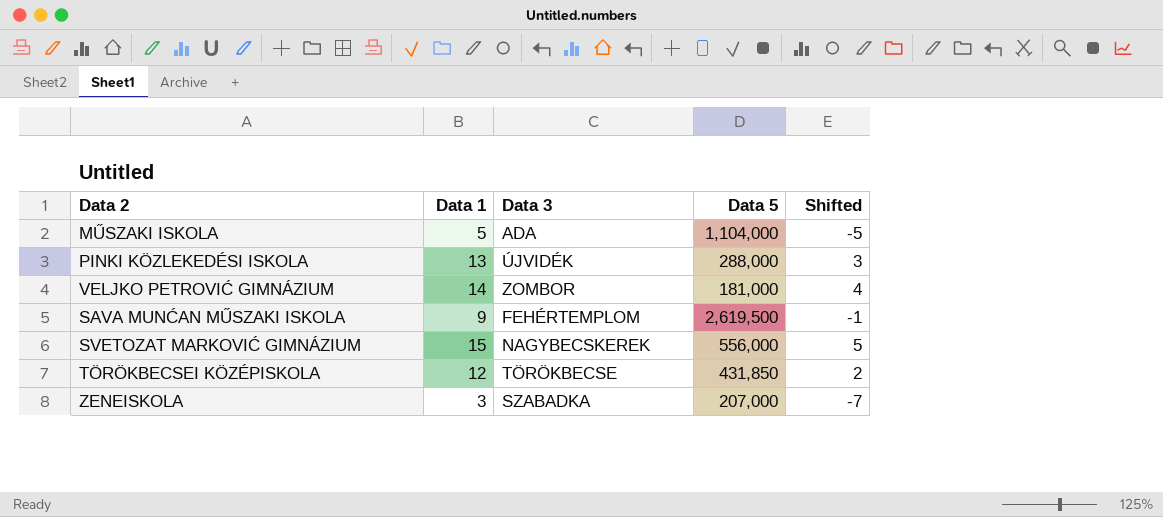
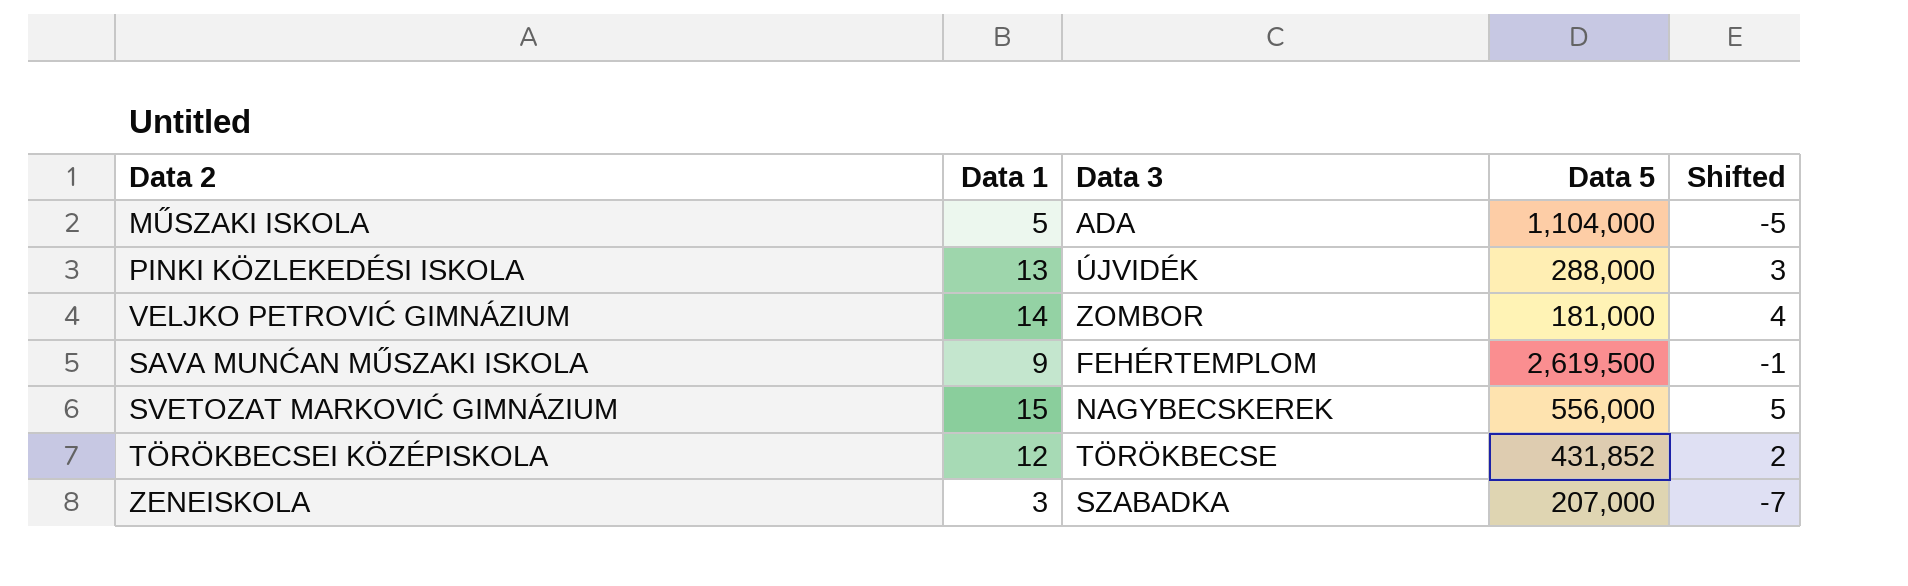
TÖRÖKBECSEI KÖZÉPISKOLA | Data 5: 431,850 -> 431,852

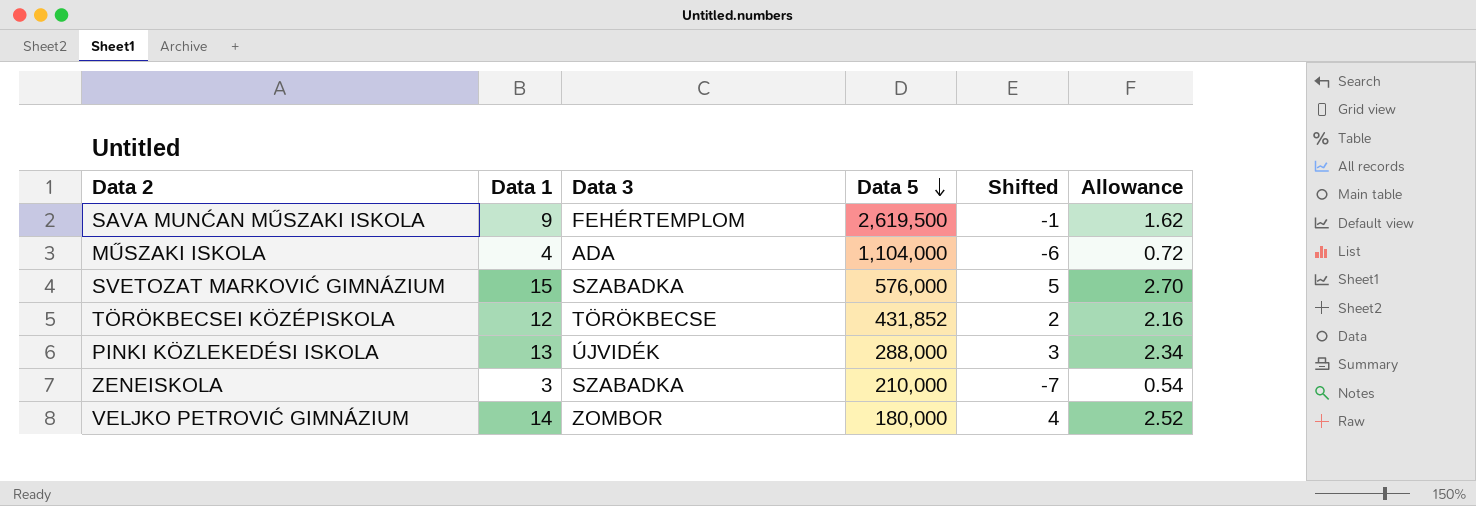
row order: none -> Data 5 descending
column Allowance | formula: none -> [Data 1] * 0.18
MŰSZAKI ISKOLA | Data 1: 5 -> 4
MŰSZAKI ISKOLA | Shifted: -5 -> -6
SVETOZAT MARKOVIĆ GIMNÁZIUM | Data 3: NAGYBECSKEREK -> SZABADKA
SVETOZAT MARKOVIĆ GIMNÁZIUM | Data 5: 556,000 -> 576,000
ZENEISKOLA | Data 5: 207,000 -> 210,000
VELJKO PETROVIĆ GIMNÁZIUM | Data 5: 181,000 -> 180,000

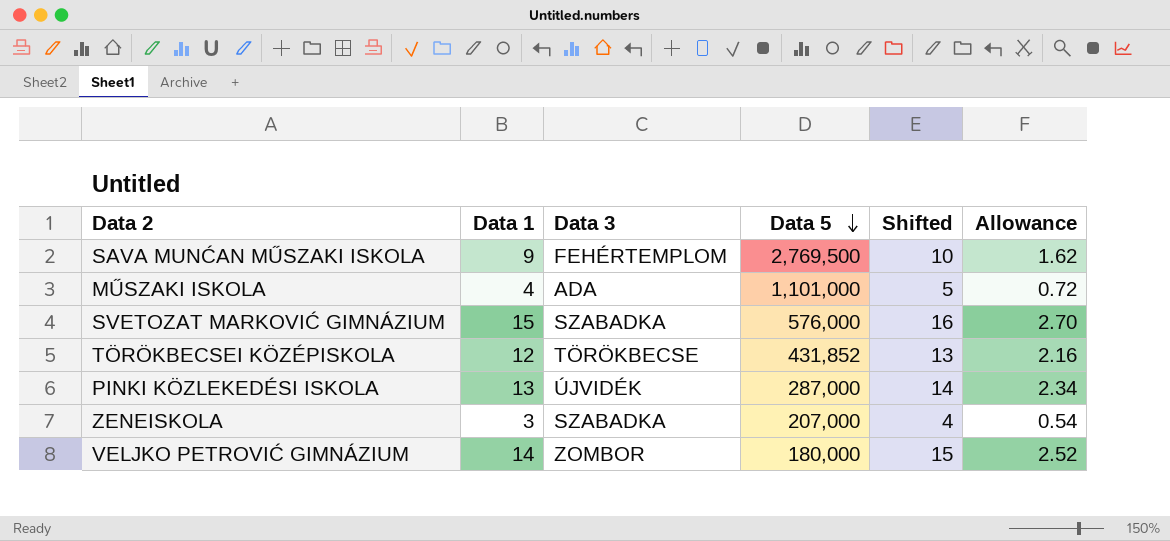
column Shifted | formula: [Data 1] - 10 -> [Data 1] + 1
SAVA MUNĆAN MŰSZAKI ISKOLA | Data 5: 2,619,500 -> 2,769,500
MŰSZAKI ISKOLA | Data 5: 1,104,000 -> 1,101,000
PINKI KÖZLEKEDÉSI ISKOLA | Data 5: 288,000 -> 287,000
ZENEISKOLA | Data 5: 210,000 -> 207,000

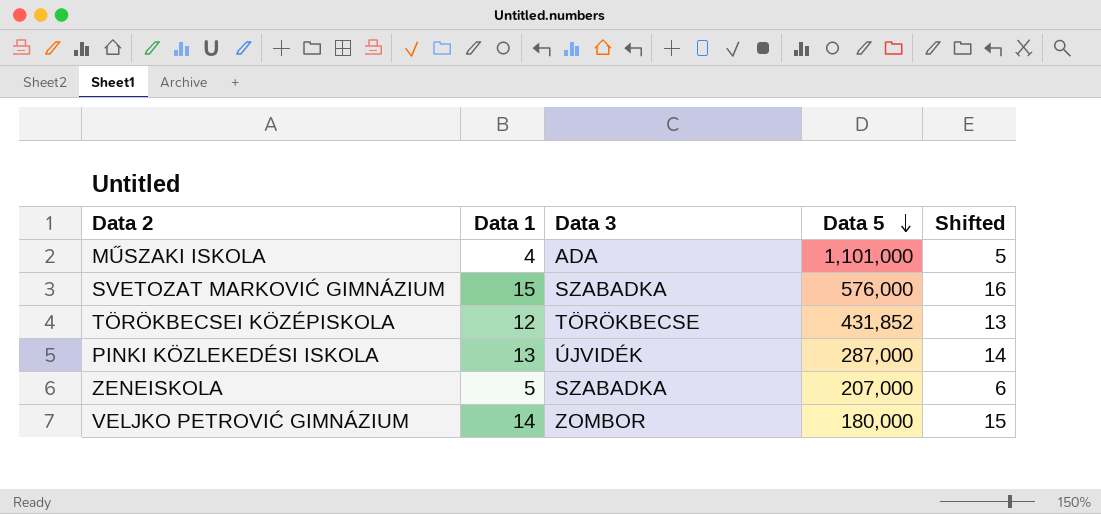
column Allowance | formula: [Data 1] * 0.18 -> none
row SAVA MUNĆAN MŰSZAKI ISKOLA: 9 | FEHÉRTEMPLOM | 2,769,500 | 10 | 1.62 -> none
ZENEISKOLA | Data 1: 3 -> 5
ZENEISKOLA | Shifted: 4 -> 6

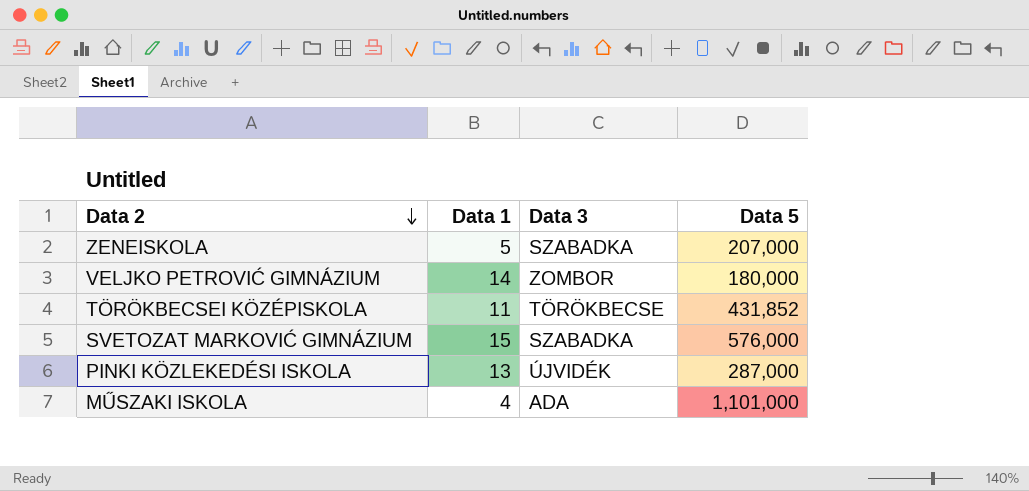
row order: Data 5 descending -> Data 2 descending
column Shifted | formula: [Data 1] + 1 -> none
TÖRÖKBECSEI KÖZÉPISKOLA | Data 1: 12 -> 11

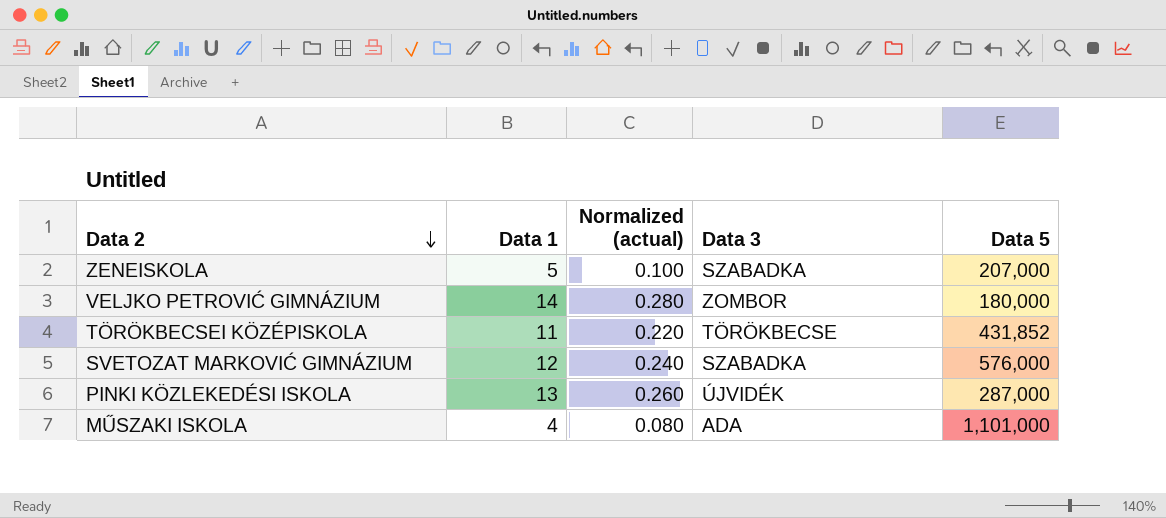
column Normalized (actual) | formula: none -> [Data 1] * 0.02
SVETOZAT MARKOVIĆ GIMNÁZIUM | Data 1: 15 -> 12

